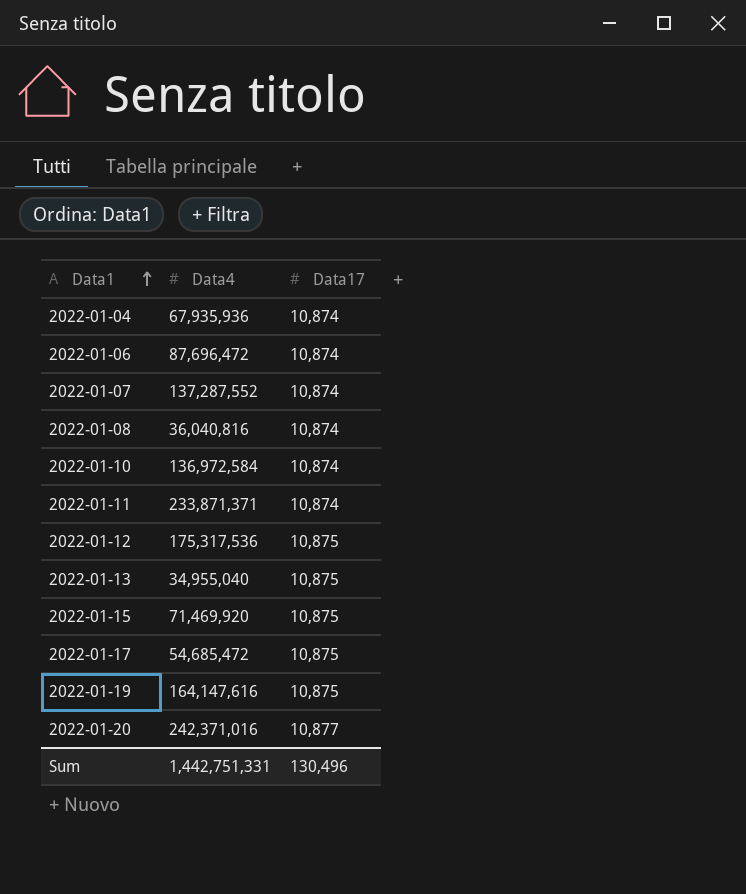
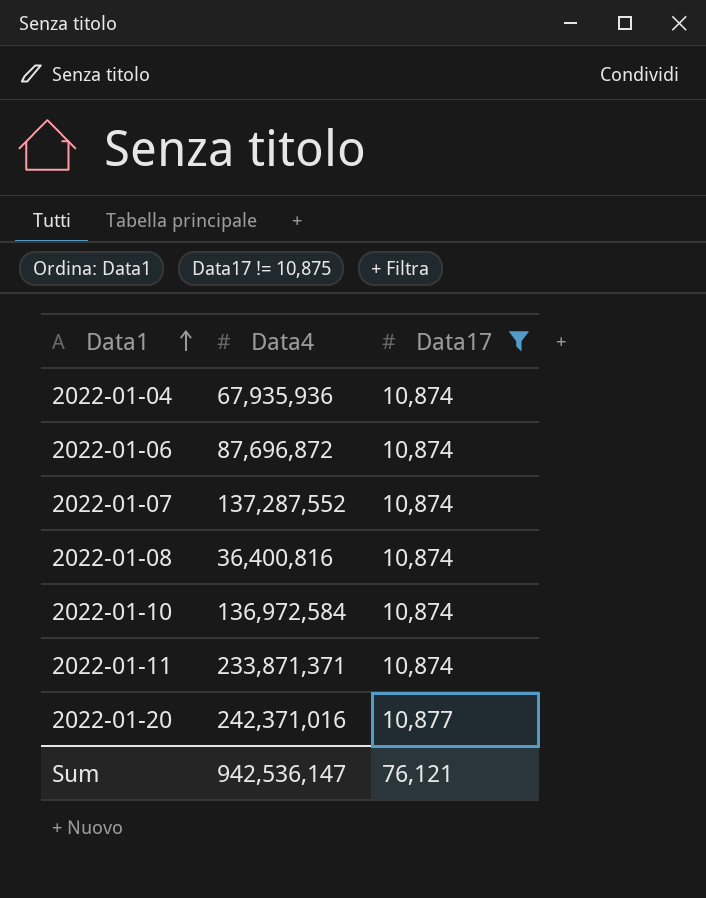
filter: none -> Data17 != 10,875
2022-01-06 | Data4: 87,696,472 -> 87,696,872
2022-01-08 | Data4: 36,040,816 -> 36,400,816
Sum | Data4: 1,442,751,331 -> 942,536,147
Sum | Data17: 130,496 -> 76,121

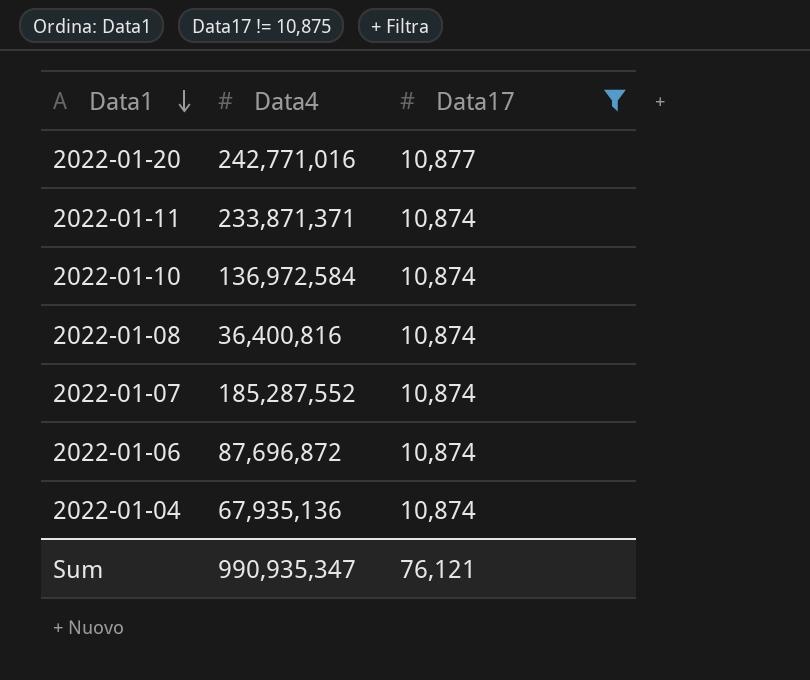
row order: Data1 ascending -> Data1 descending
2022-01-20 | Data4: 242,371,016 -> 242,771,016
2022-01-07 | Data4: 137,287,552 -> 185,287,552
2022-01-04 | Data4: 67,935,936 -> 67,935,136
Sum | Data4: 942,536,147 -> 990,935,347

